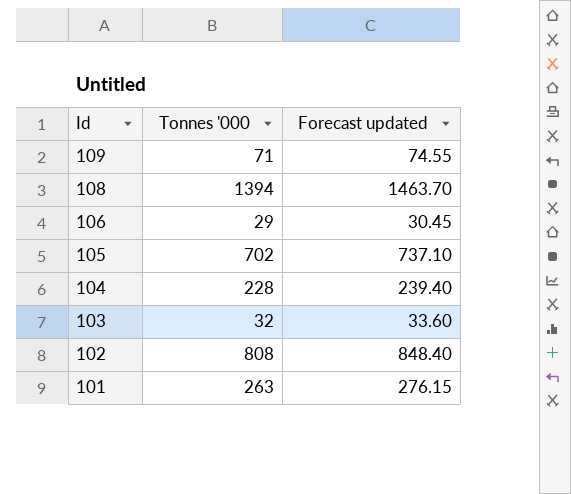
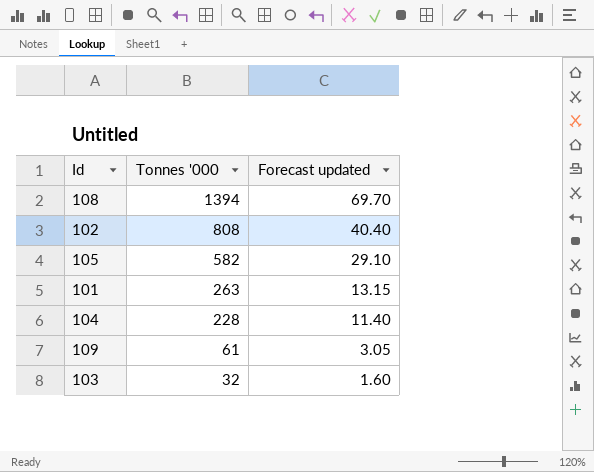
row order: Id descending -> Tonnes '000 descending
column Forecast updated | formula: [Tonnes '000] * 1.05 -> [Tonnes '000] * 0.05
row 106: 29 | 30.45 -> none
105 | Tonnes '000: 702 -> 582
109 | Tonnes '000: 71 -> 61

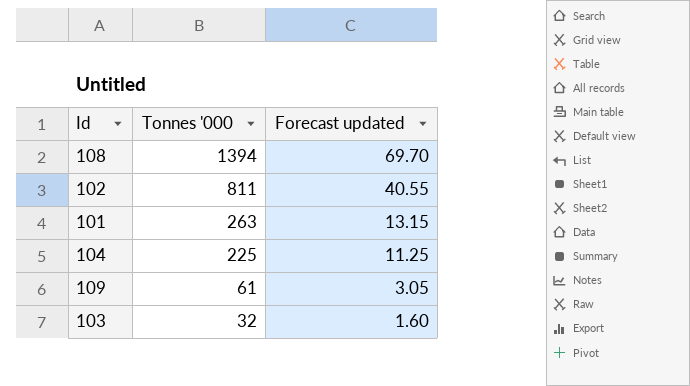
row 105: 582 | 29.10 -> none
102 | Tonnes '000: 808 -> 811
102 | Forecast updated: 40.40 -> 40.55
104 | Tonnes '000: 228 -> 225
104 | Forecast updated: 11.40 -> 11.25

